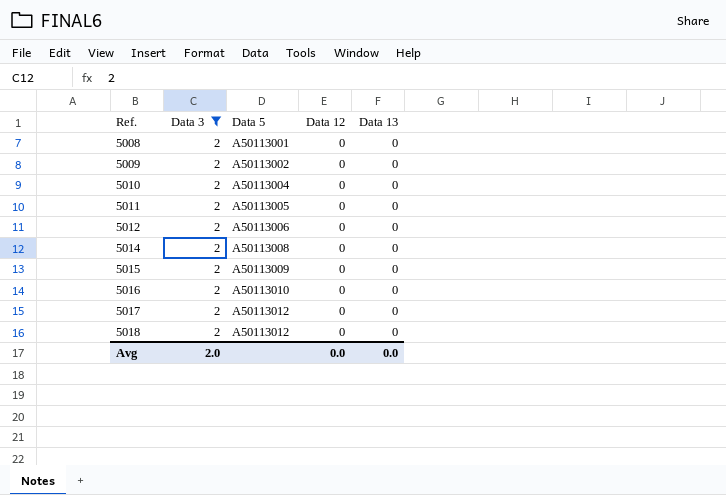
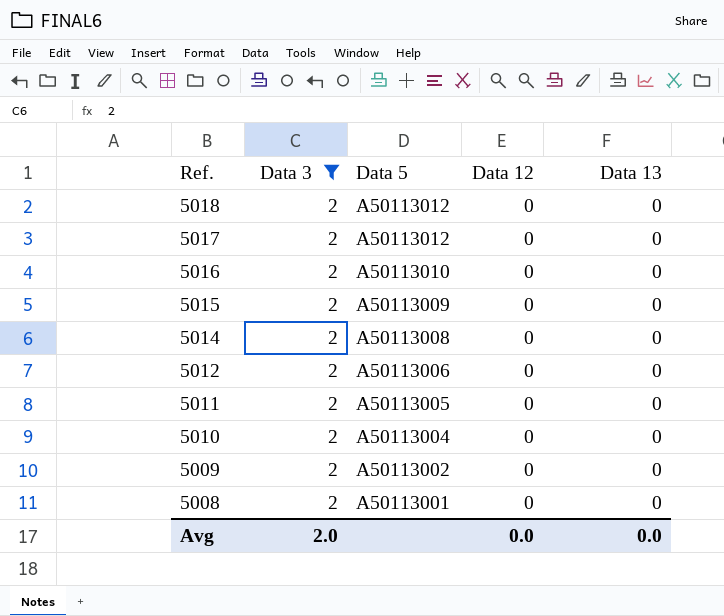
row order: Ref. ascending -> Ref. descending

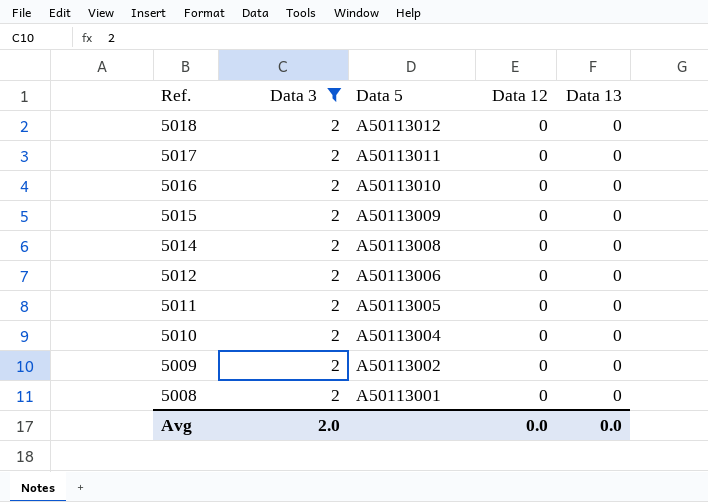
5017 | Data 5: A50113012 -> A50113011

